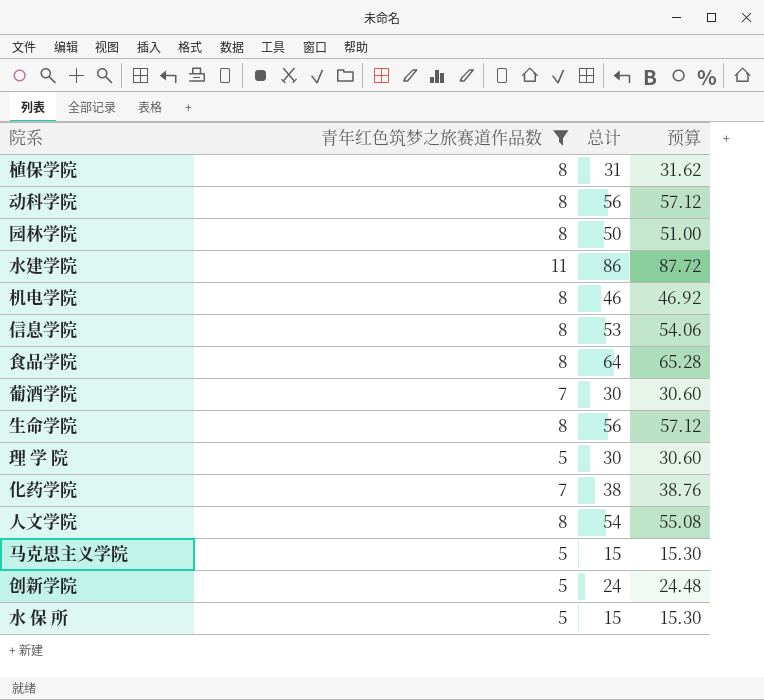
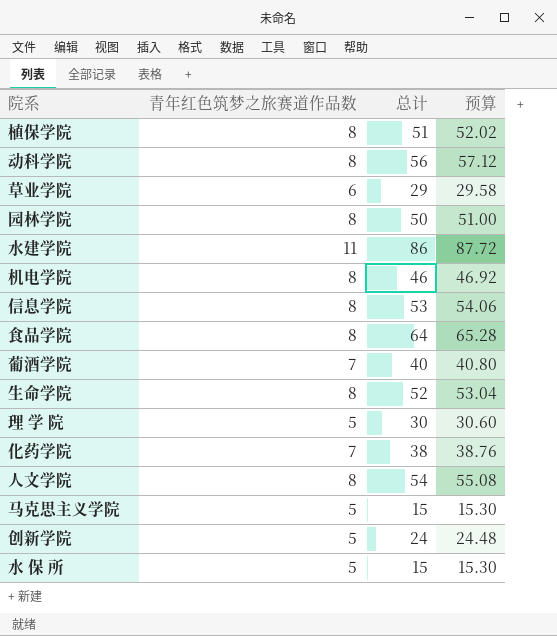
filter: 青年红色筑梦之旅赛道作品数 != 6 -> none
植保学院 | 总计: 31 -> 51
植保学院 | 预算: 31.62 -> 52.02
葡酒学院 | 总计: 30 -> 40
葡酒学院 | 预算: 30.60 -> 40.80
生命学院 | 总计: 56 -> 52
生命学院 | 预算: 57.12 -> 53.04

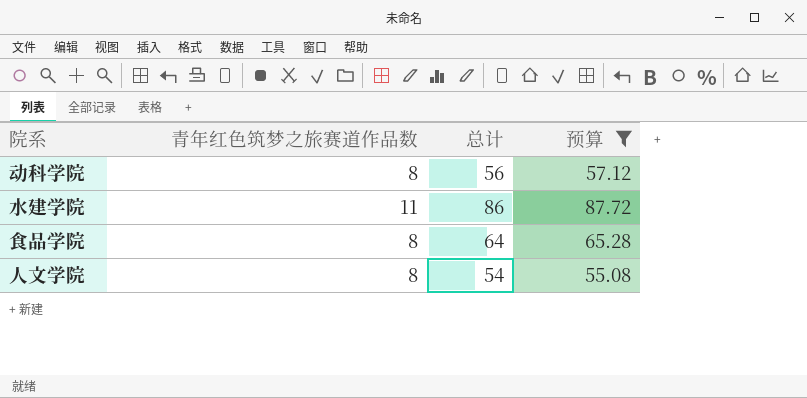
filter: none -> 预算 >= 55.08

